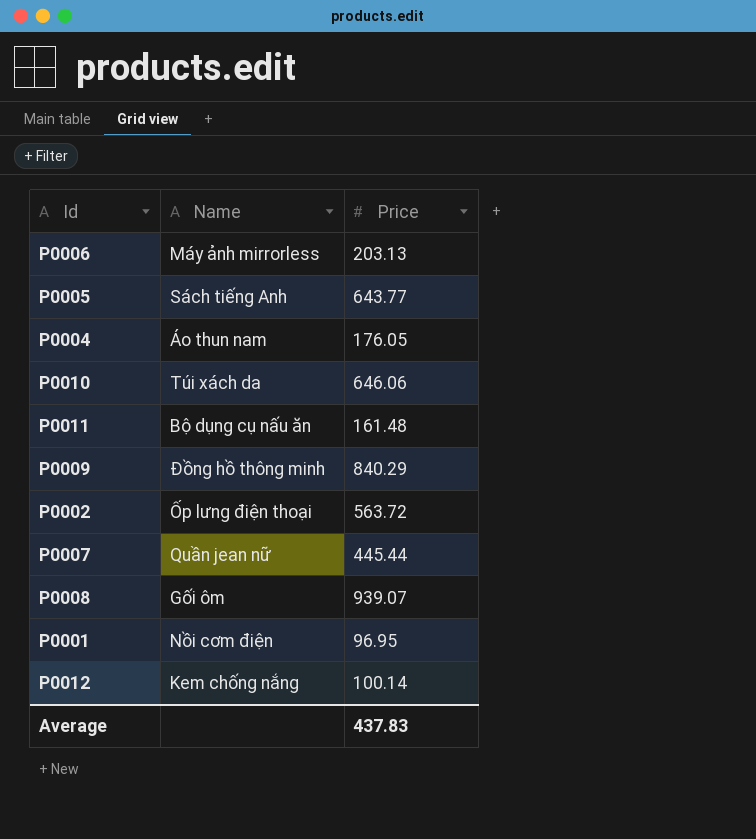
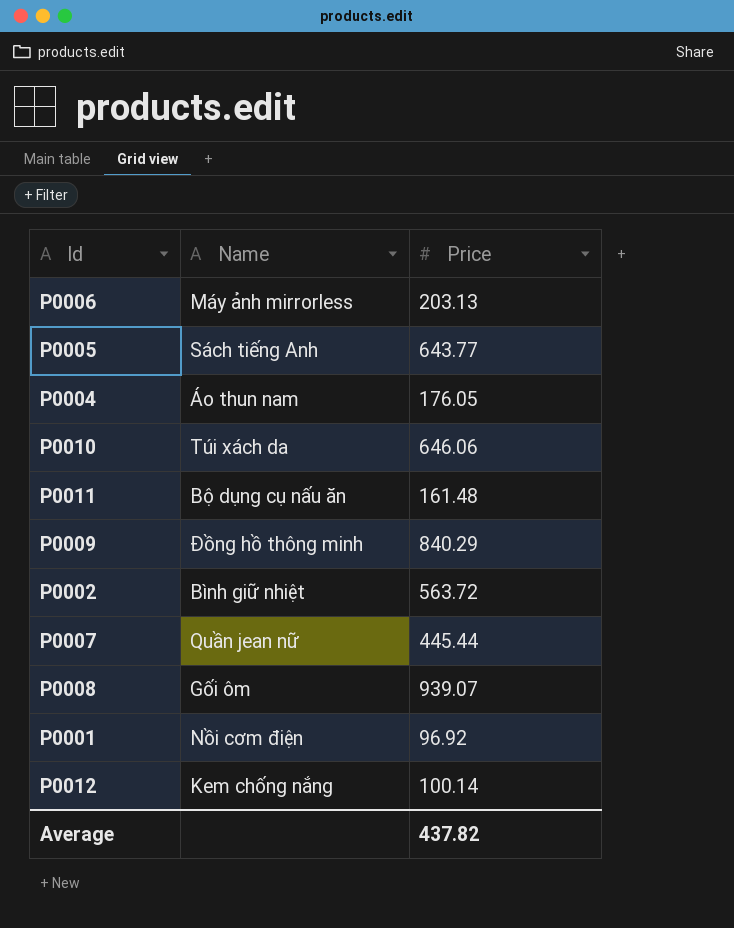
P0002 | Name: Ốp lưng điện thoại -> Bình giữ nhiệt
P0001 | Price: 96.95 -> 96.92
Average | Price: 437.83 -> 437.82

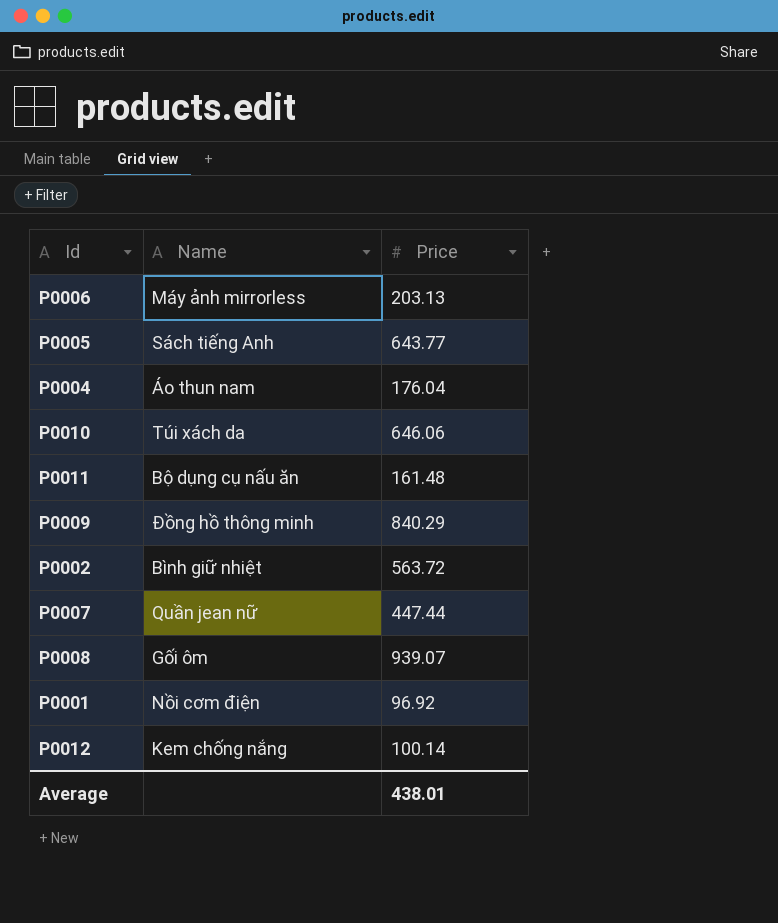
P0004 | Price: 176.05 -> 176.04
P0007 | Price: 445.44 -> 447.44
Average | Price: 437.82 -> 438.01

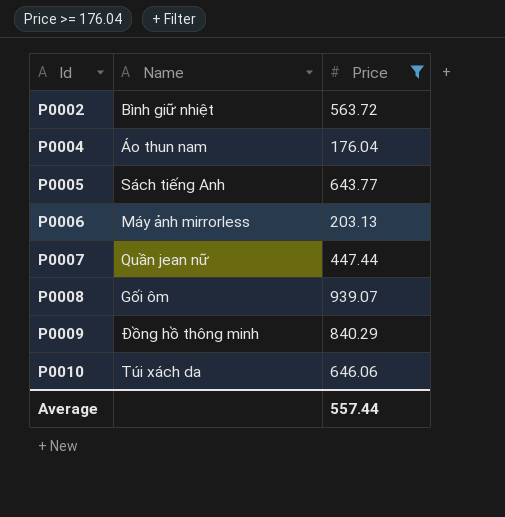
filter: none -> Price >= 176.04
row order: none -> Id ascending
Average | Price: 438.01 -> 557.44

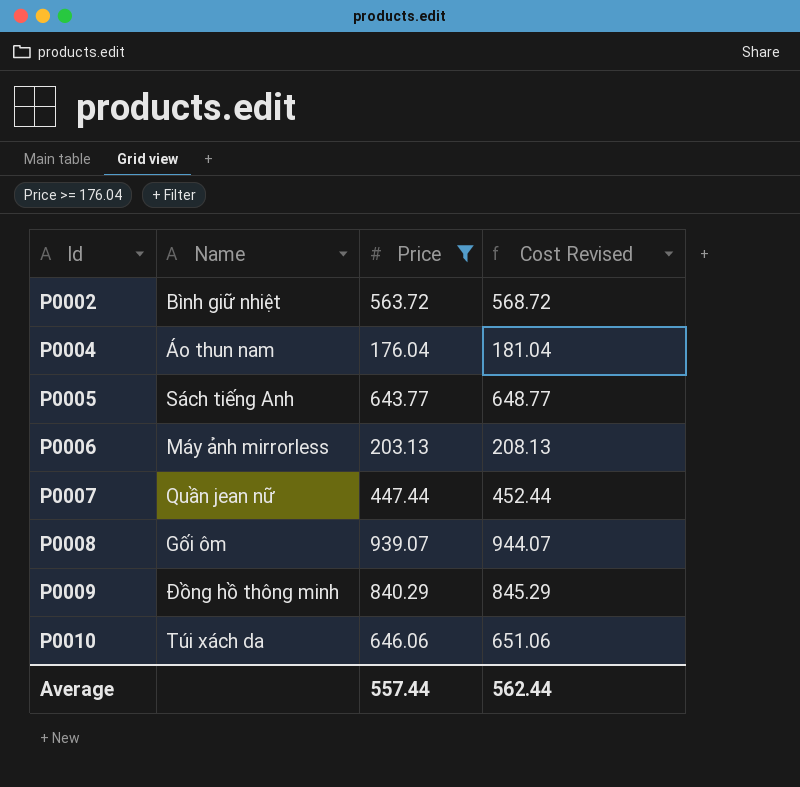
column Cost Revised | formula: none -> [Price] + 5

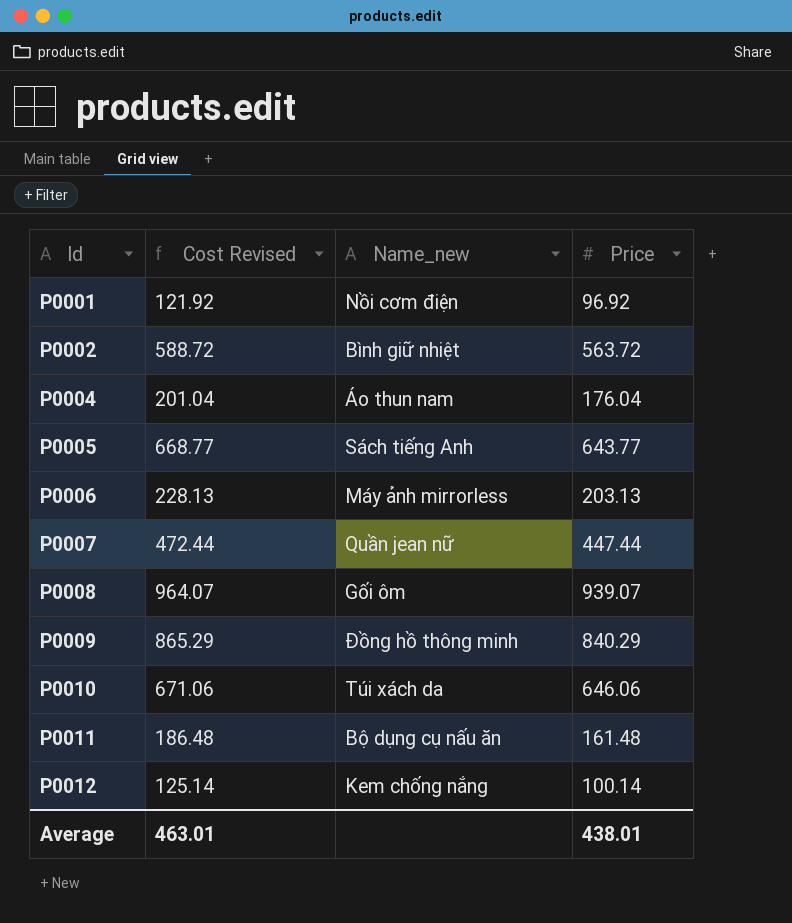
filter: Price >= 176.04 -> none
column Cost Revised | formula: [Price] + 5 -> [Price] + 25
column Cost Revised | position: 4 -> 2
column name: Name -> Name_new
Average | Cost Revised: 562.44 -> 463.01
Average | Price: 557.44 -> 438.01

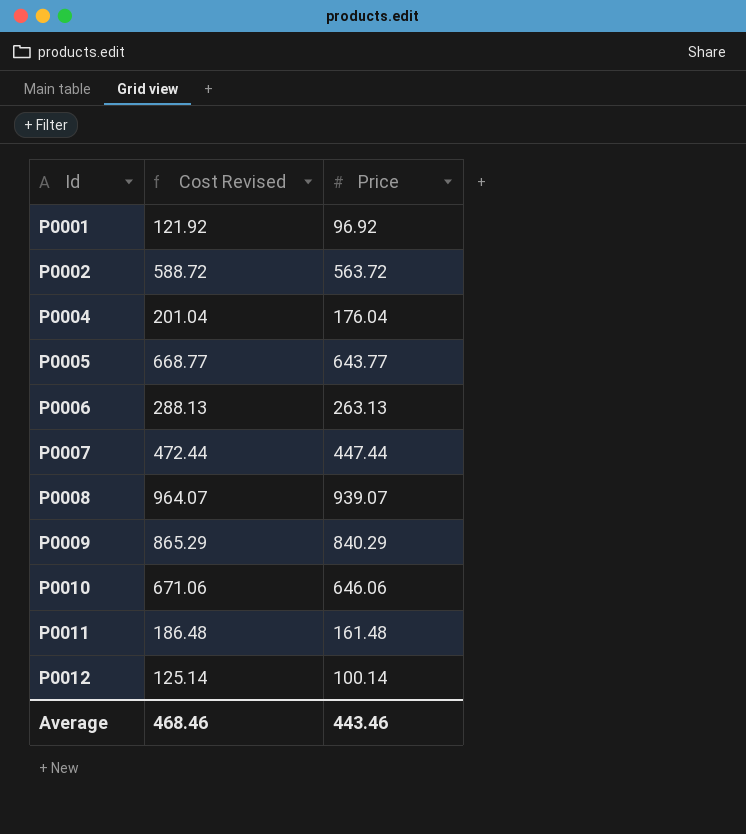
column Name_new | position: 3 -> none
P0006 | Cost Revised: 228.13 -> 288.13
P0006 | Price: 203.13 -> 263.13
Average | Cost Revised: 463.01 -> 468.46
Average | Price: 438.01 -> 443.46

